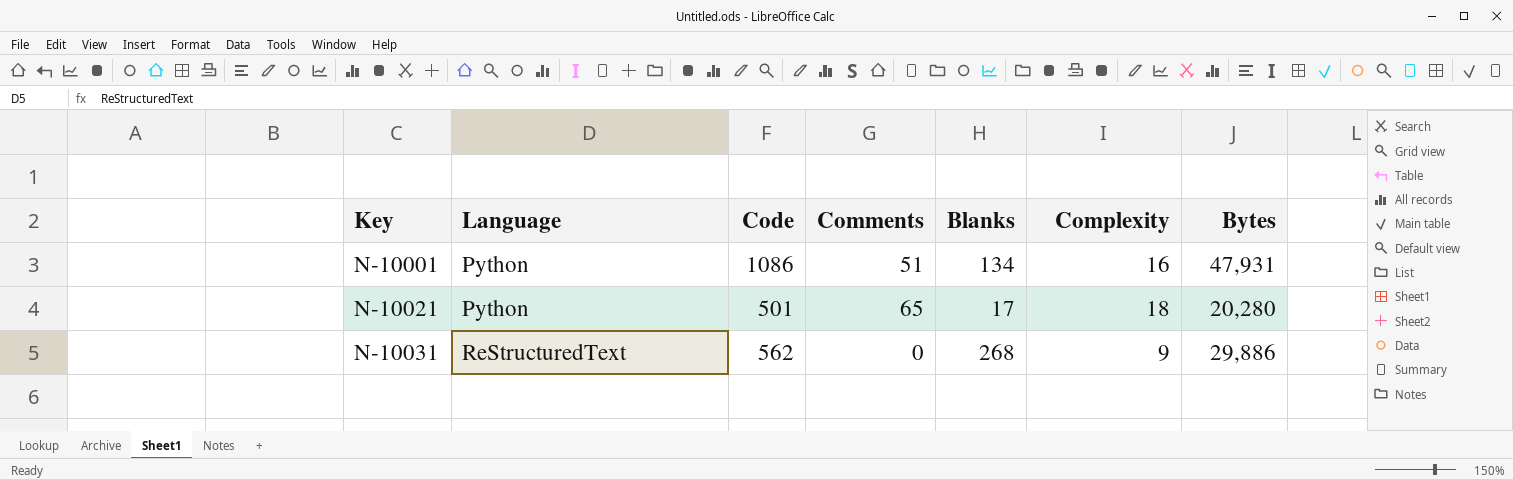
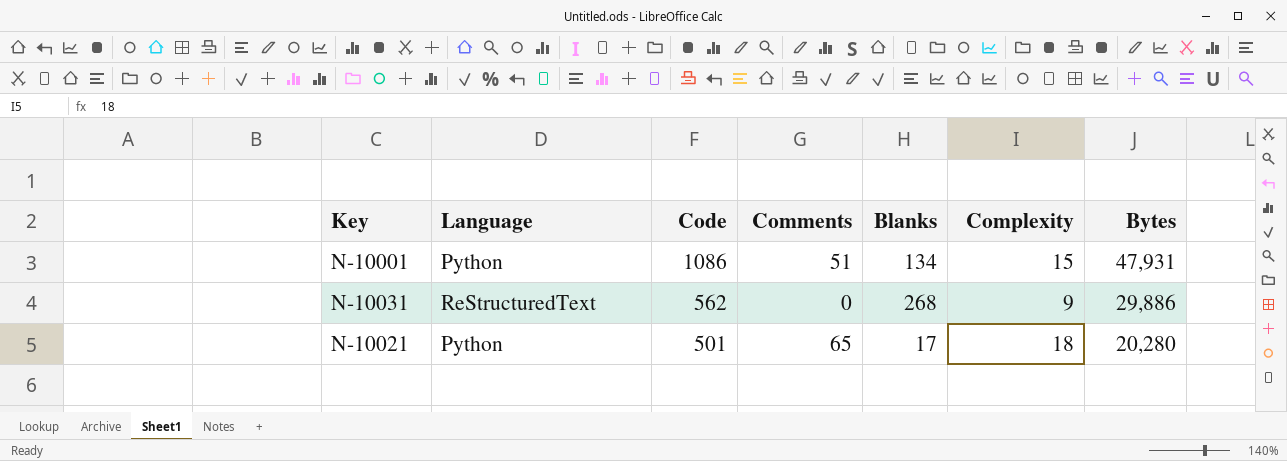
row order: Key ascending -> Code descending
N-10001 | Complexity: 16 -> 15

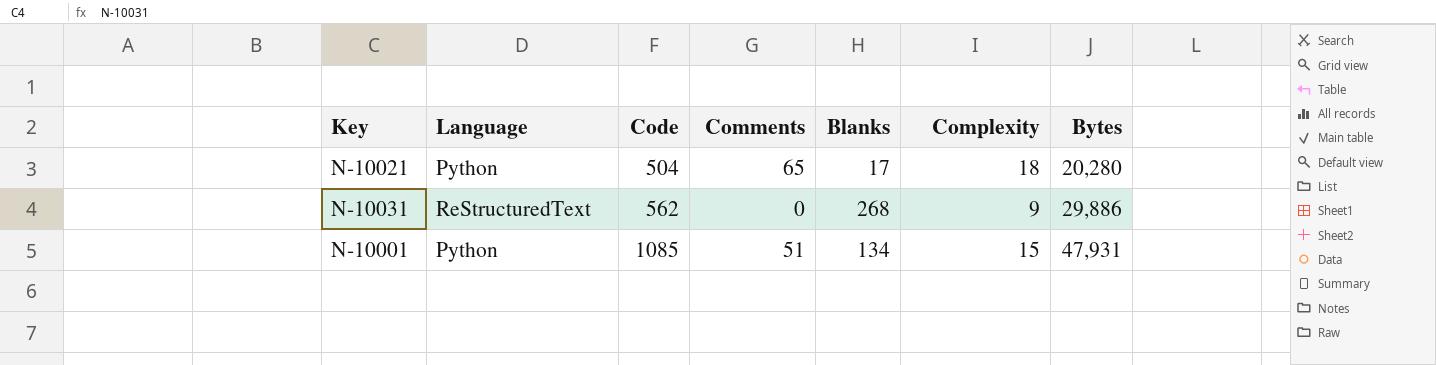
row order: Code descending -> Code ascending
N-10021 | Code: 501 -> 504
N-10001 | Code: 1086 -> 1085

